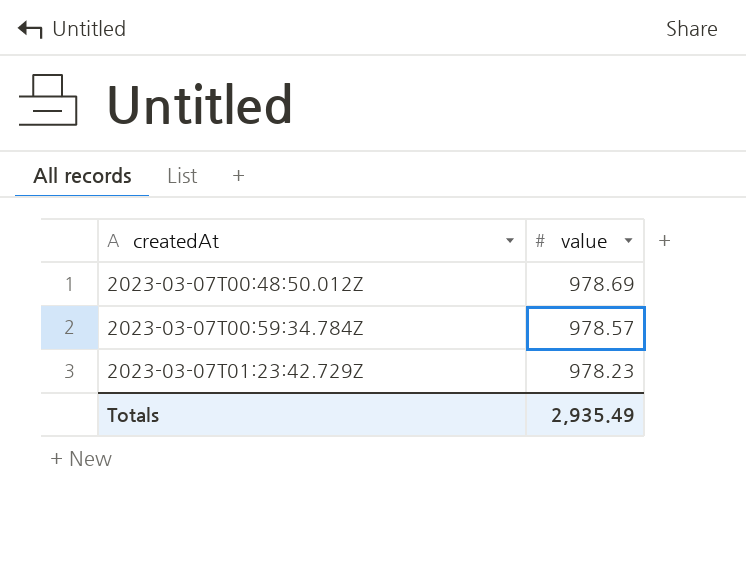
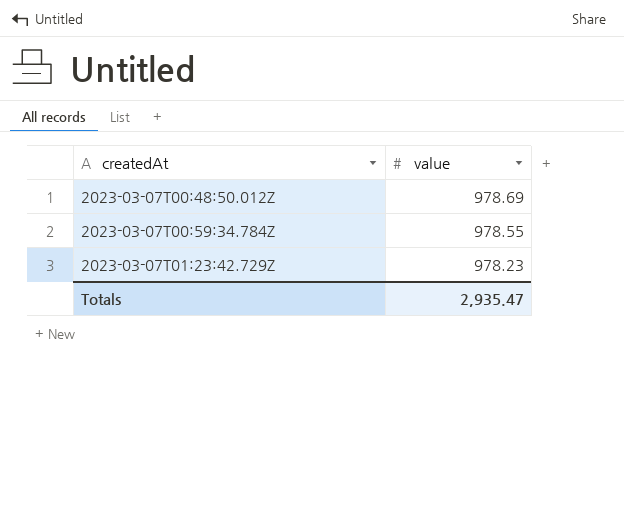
2023-03-07T00:59:34.784Z | value: 978.57 -> 978.55
Totals | value: 2,935.49 -> 2,935.47

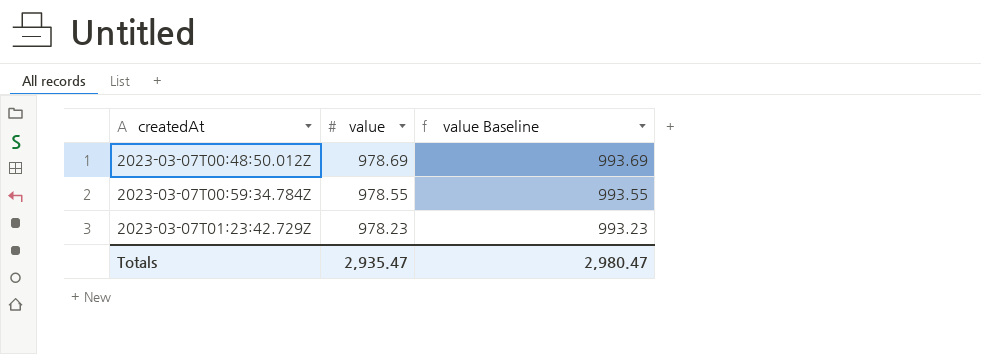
column value Baseline | formula: none -> [value] + 15

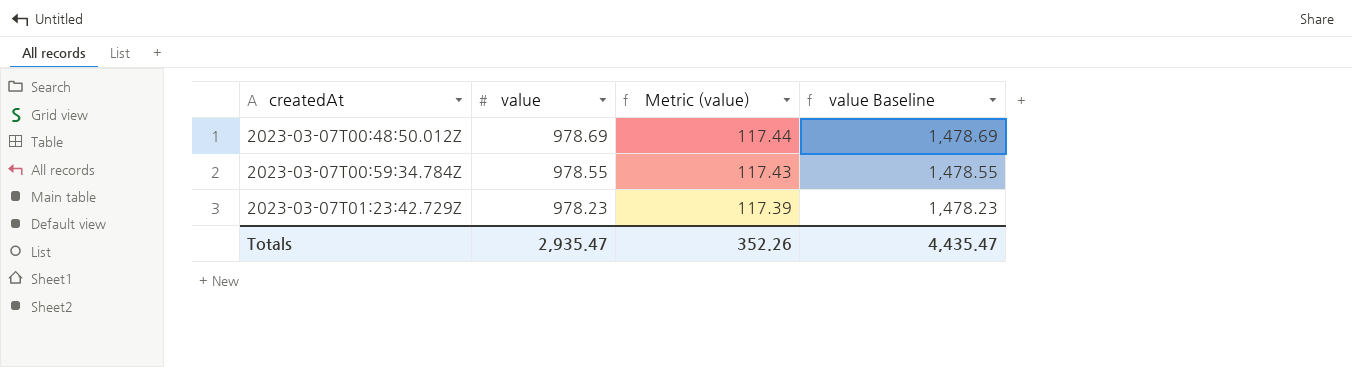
column Metric (value) | formula: none -> [value] * 0.12
column value Baseline | formula: [value] + 15 -> [value] + 500
Totals | value Baseline: 2,980.47 -> 4,435.47

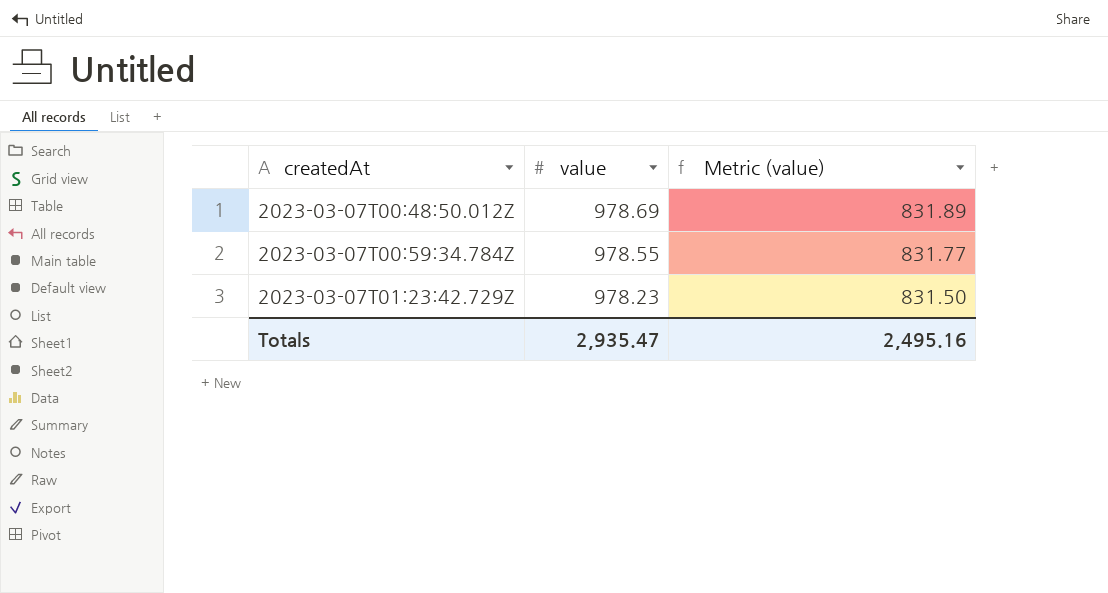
column value Baseline | formula: [value] + 500 -> none
column Metric (value) | formula: [value] * 0.12 -> [value] * 0.85
Totals | Metric (value): 352.26 -> 2,495.16

